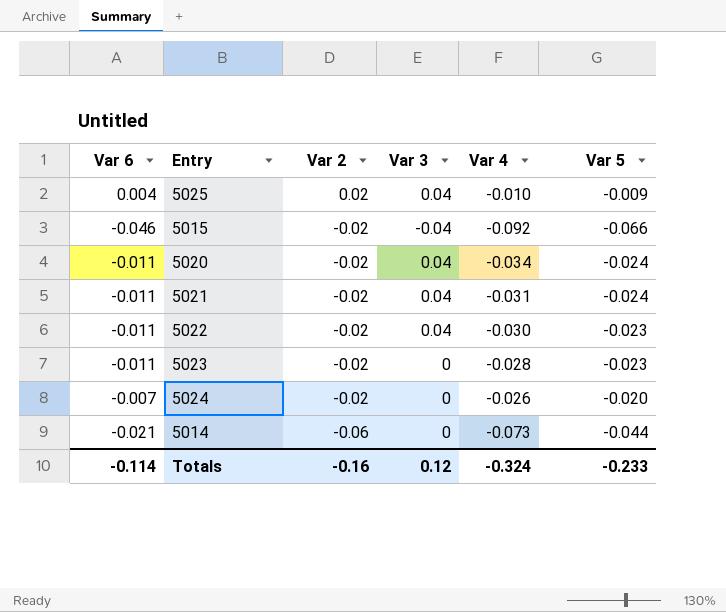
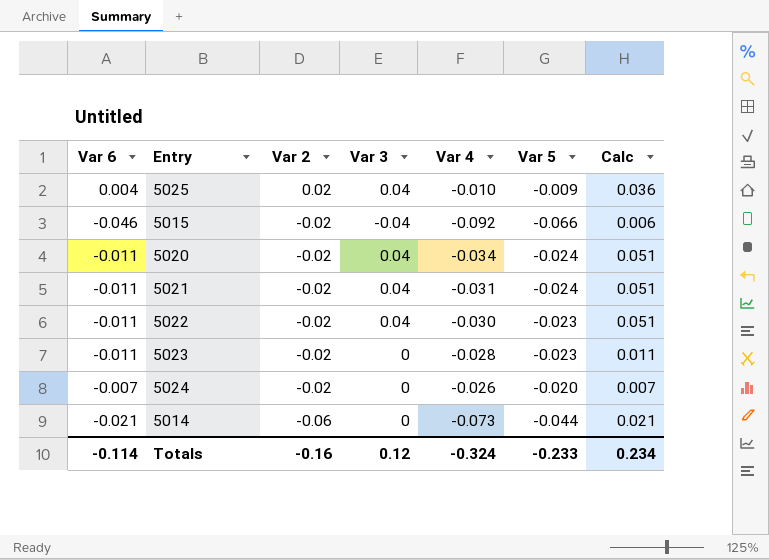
column Calc | formula: none -> [Var 3] - [Var 6]

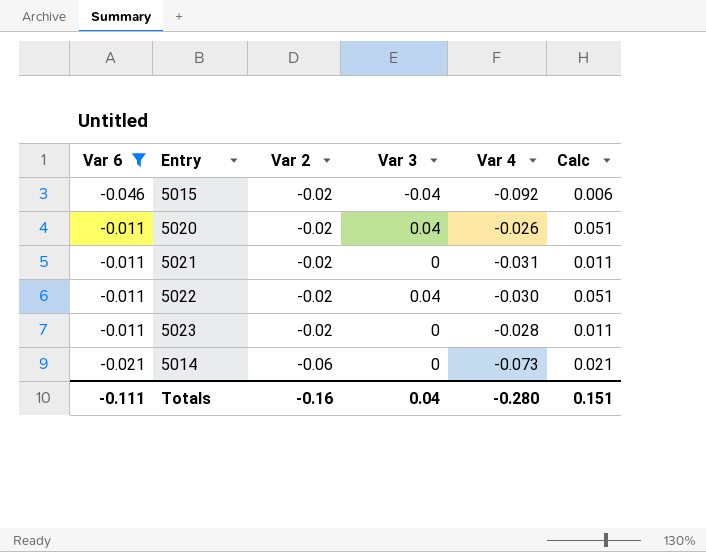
filter: none -> Var 6 <= -0.011
column Var 5 | position: 6 -> none
5020 | Var 4: -0.034 -> -0.026
5021 | Var 3: 0.04 -> 0
5021 | Calc: 0.051 -> 0.011
Totals | Var 6: -0.114 -> -0.111
Totals | Var 3: 0.12 -> 0.04
Totals | Var 4: -0.324 -> -0.280
Totals | Calc: 0.234 -> 0.151

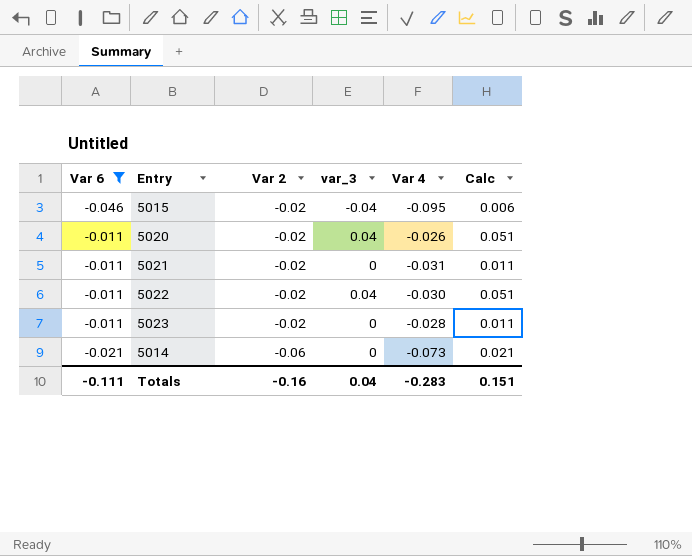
column name: Var 3 -> var_3
5015 | Var 4: -0.092 -> -0.095
Totals | Var 4: -0.280 -> -0.283

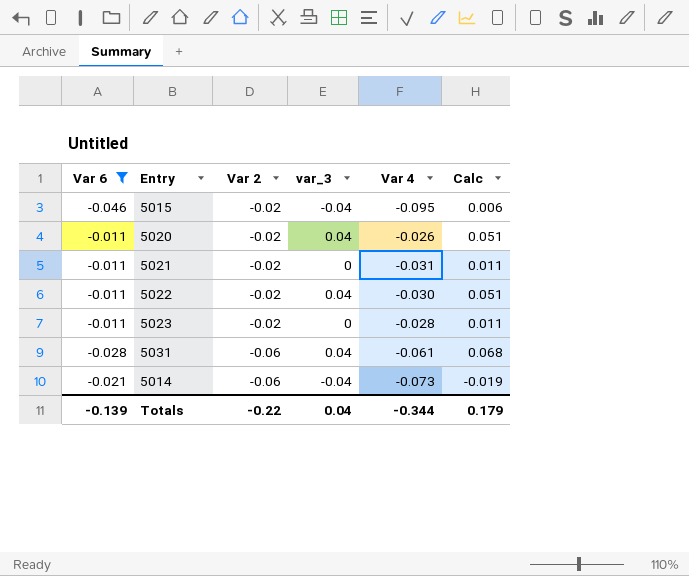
row 5031: none -> -0.028 | -0.06 | 0.04 | -0.061 | 0.068
5014 | var_3: 0 -> -0.04
5014 | Calc: 0.021 -> -0.019
Totals | Var 6: -0.111 -> -0.139
Totals | Var 2: -0.16 -> -0.22
Totals | Var 4: -0.283 -> -0.344
Totals | Calc: 0.151 -> 0.179

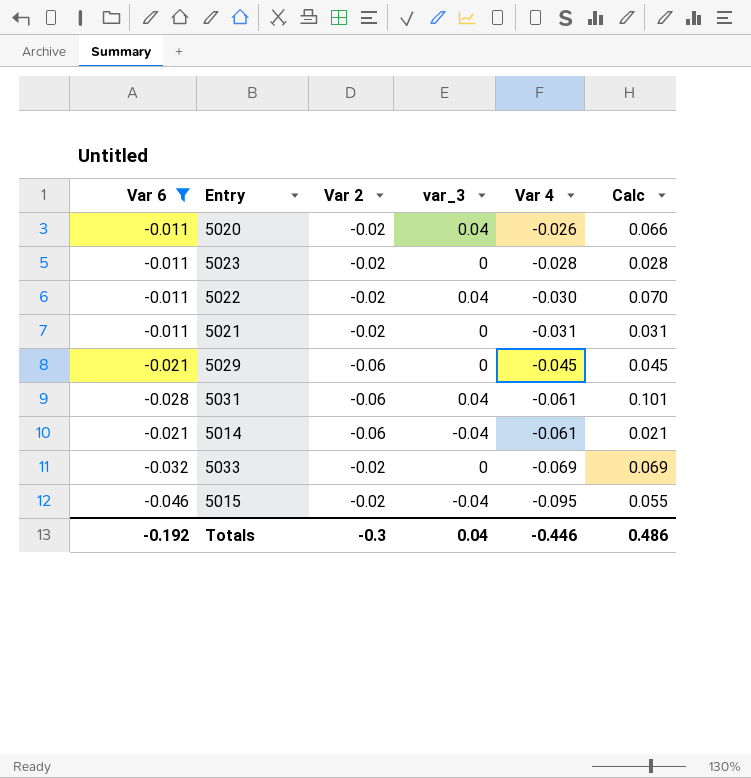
row order: Var 2 descending -> Var 4 descending
column Calc | formula: [var_3] - [Var 6] -> [var_3] - [Var 4]
row 5029: none -> -0.021 | -0.06 | 0 | -0.045 | 0.045
5014 | Var 4: -0.073 -> -0.061
row 5033: none -> -0.032 | -0.02 | 0 | -0.069 | 0.069
Totals | Var 6: -0.139 -> -0.192
Totals | Var 2: -0.22 -> -0.3
Totals | Var 4: -0.344 -> -0.446
Totals | Calc: 0.179 -> 0.486

